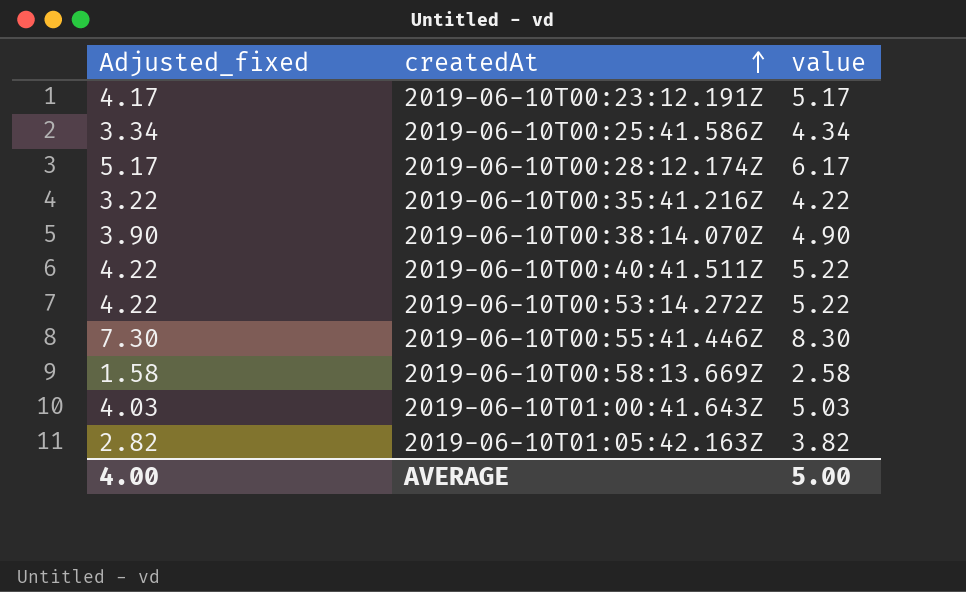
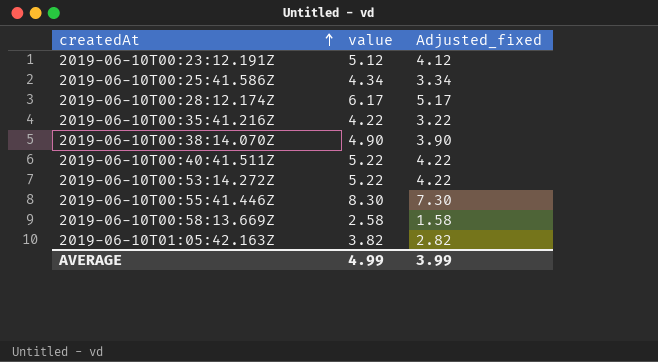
column Adjusted_fixed | position: 1 -> 3
row 2019-06-10T01:00:41.643Z: 4.03 | 5.03 -> none
2019-06-10T00:23:12.191Z | value: 5.17 -> 5.12
2019-06-10T00:23:12.191Z | Adjusted_fixed: 4.17 -> 4.12
AVERAGE | value: 5.00 -> 4.99
AVERAGE | Adjusted_fixed: 4.00 -> 3.99

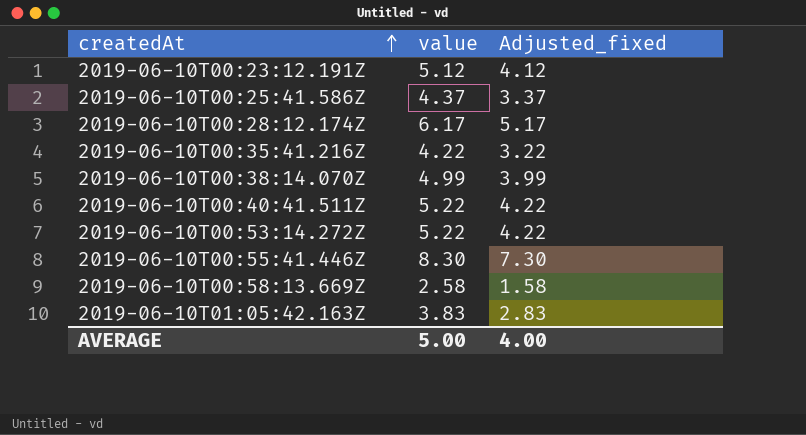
2019-06-10T00:25:41.586Z | value: 4.34 -> 4.37
2019-06-10T00:25:41.586Z | Adjusted_fixed: 3.34 -> 3.37
2019-06-10T00:38:14.070Z | value: 4.90 -> 4.99
2019-06-10T00:38:14.070Z | Adjusted_fixed: 3.90 -> 3.99
2019-06-10T01:05:42.163Z | value: 3.82 -> 3.83
2019-06-10T01:05:42.163Z | Adjusted_fixed: 2.82 -> 2.83
AVERAGE | value: 4.99 -> 5.00
AVERAGE | Adjusted_fixed: 3.99 -> 4.00

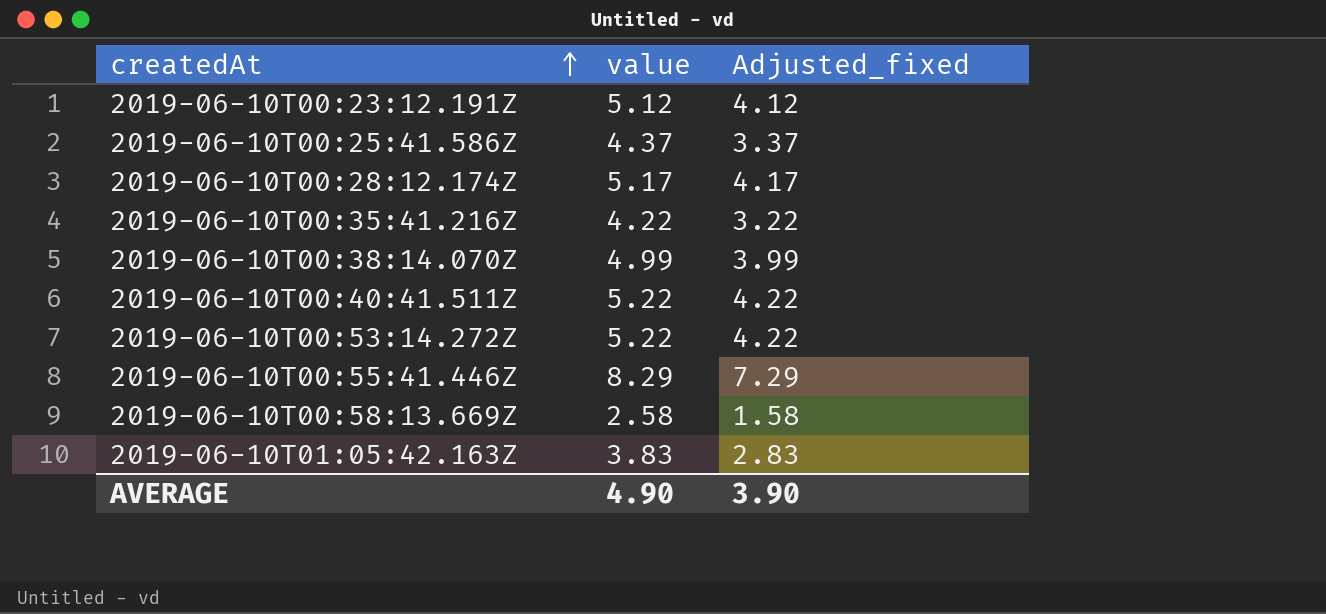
2019-06-10T00:28:12.174Z | value: 6.17 -> 5.17
2019-06-10T00:28:12.174Z | Adjusted_fixed: 5.17 -> 4.17
2019-06-10T00:55:41.446Z | value: 8.30 -> 8.29
2019-06-10T00:55:41.446Z | Adjusted_fixed: 7.30 -> 7.29
AVERAGE | value: 5.00 -> 4.90
AVERAGE | Adjusted_fixed: 4.00 -> 3.90

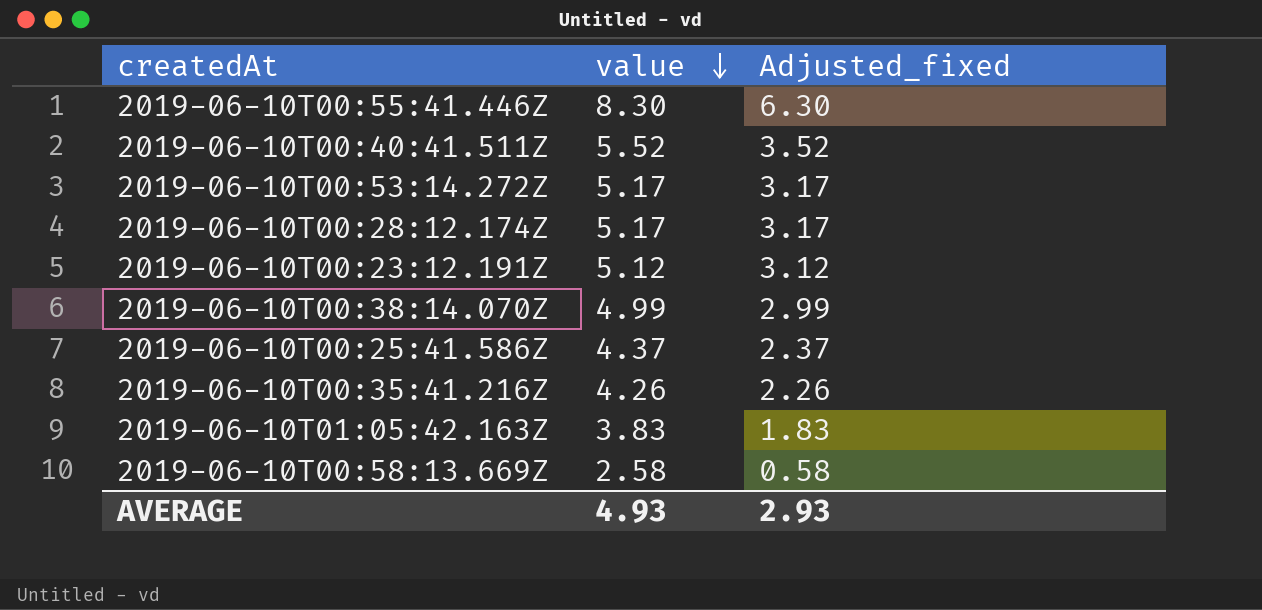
row order: createdAt ascending -> value descending
column Adjusted_fixed | formula: [value] - 1 -> [value] - 2
2019-06-10T00:55:41.446Z | value: 8.29 -> 8.30
2019-06-10T00:40:41.511Z | value: 5.22 -> 5.52
2019-06-10T00:53:14.272Z | value: 5.22 -> 5.17
2019-06-10T00:35:41.216Z | value: 4.22 -> 4.26
AVERAGE | value: 4.90 -> 4.93
AVERAGE | Adjusted_fixed: 3.90 -> 2.93

